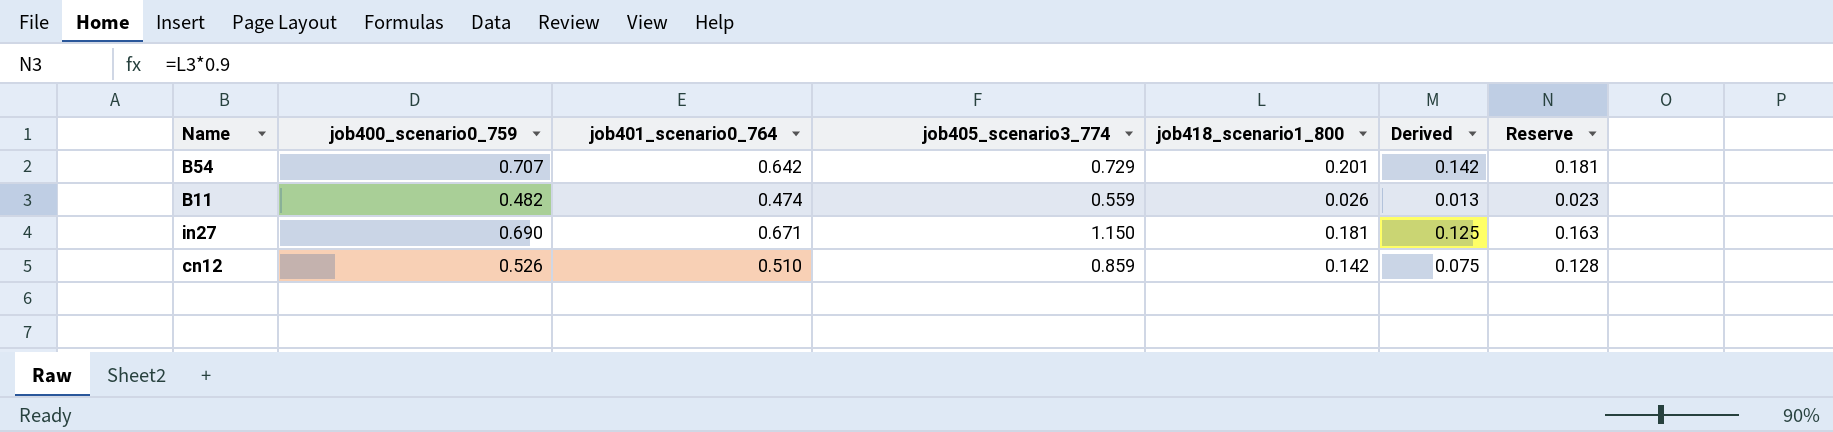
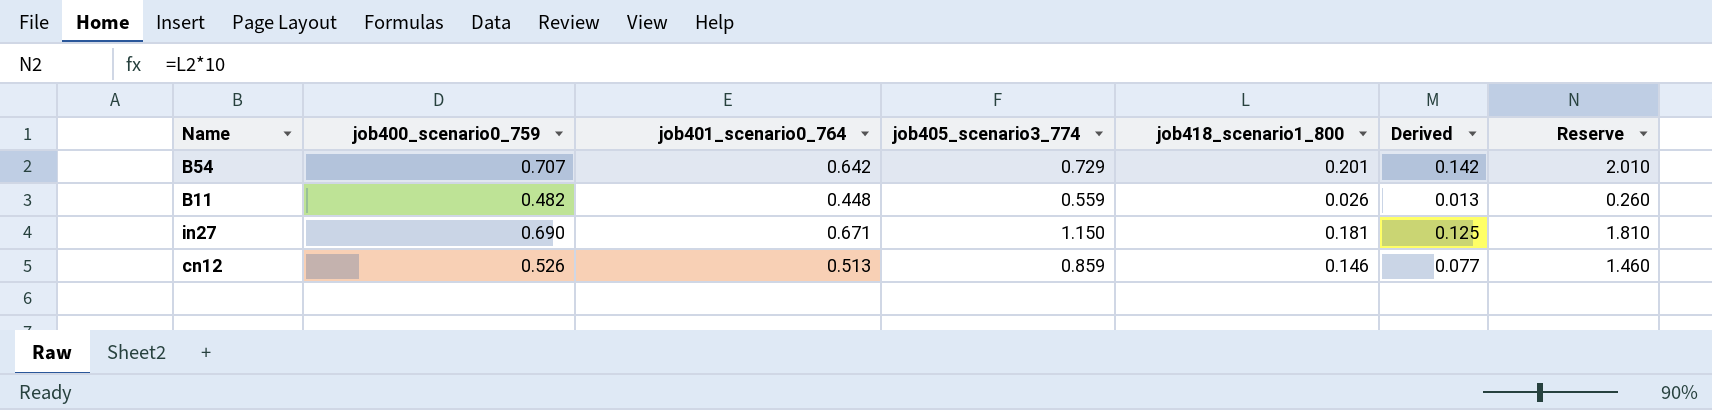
column Reserve | formula: [job418_scenario1_800] * 0.9 -> [job418_scenario1_800] * 10
B11 | job401_scenario0_764: 0.474 -> 0.448
cn12 | job401_scenario0_764: 0.510 -> 0.513
cn12 | job418_scenario1_800: 0.142 -> 0.146
cn12 | Derived: 0.075 -> 0.077

